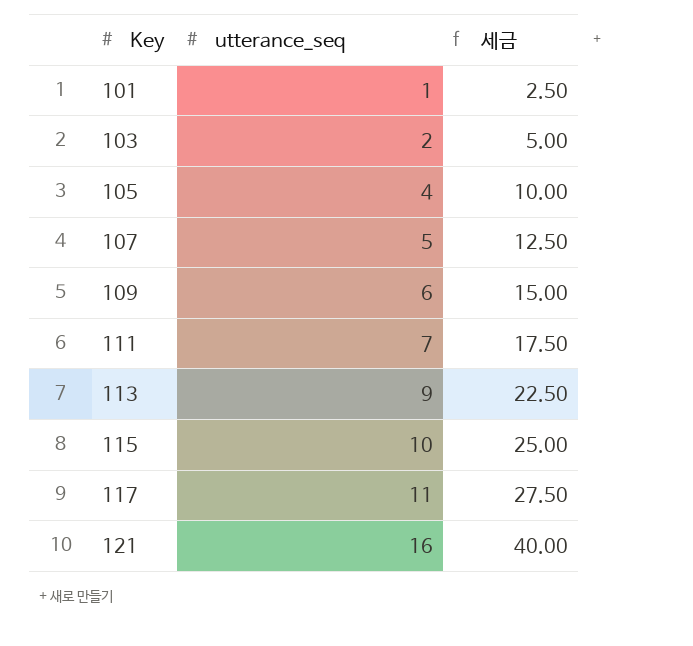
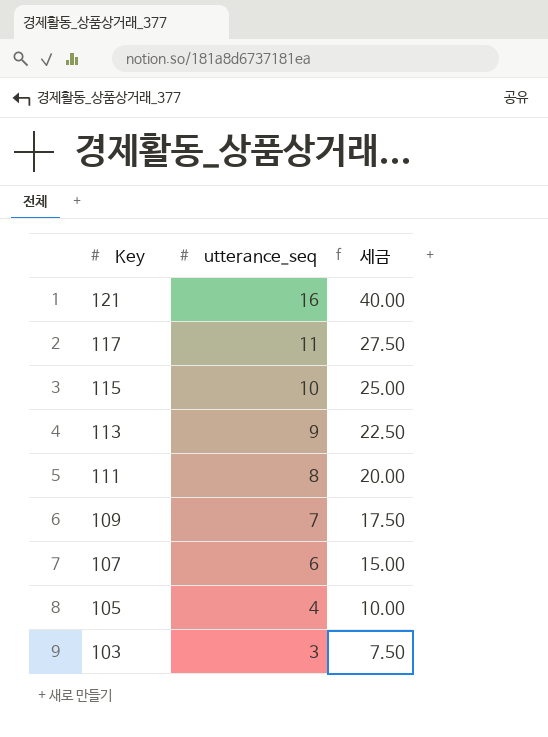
row order: Key ascending -> Key descending
row 101: 1 | 2.50 -> none
111 | utterance_seq: 7 -> 8
111 | 세금: 17.50 -> 20.00
109 | utterance_seq: 6 -> 7
109 | 세금: 15.00 -> 17.50
107 | utterance_seq: 5 -> 6
107 | 세금: 12.50 -> 15.00
103 | utterance_seq: 2 -> 3
103 | 세금: 5.00 -> 7.50

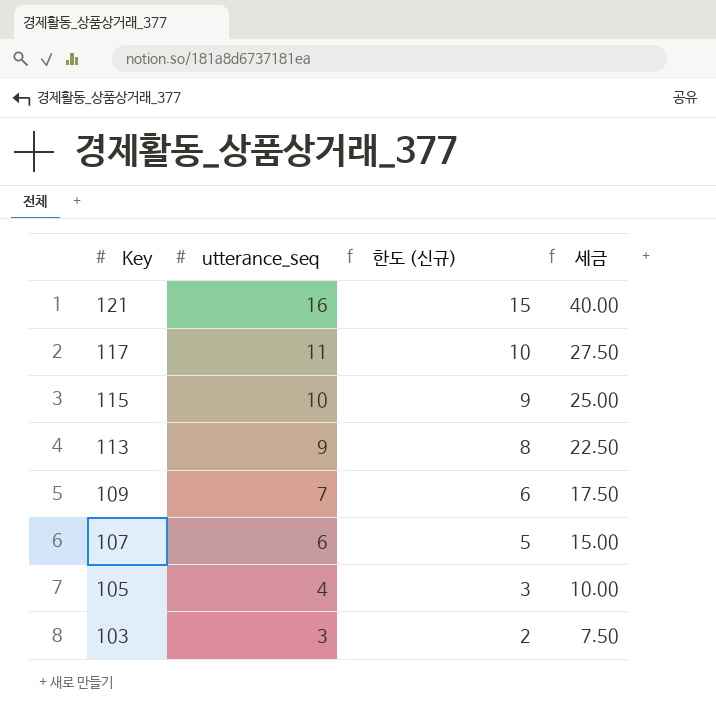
column 한도 (신규) | formula: none -> [utterance_seq] - 1
row 111: 8 | 20.00 -> none

